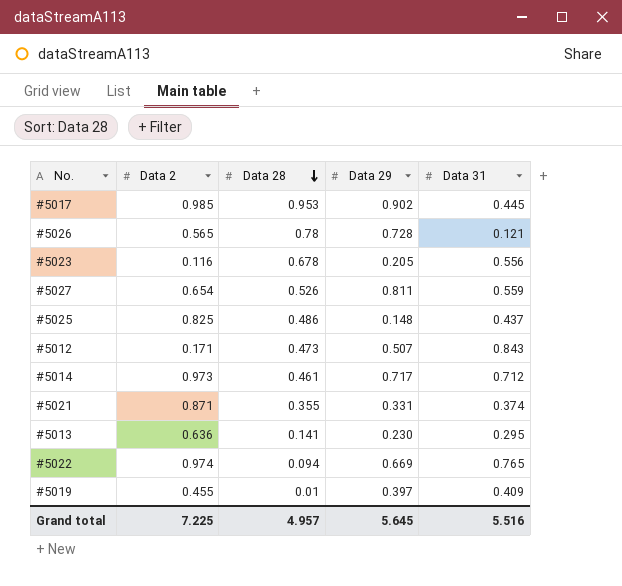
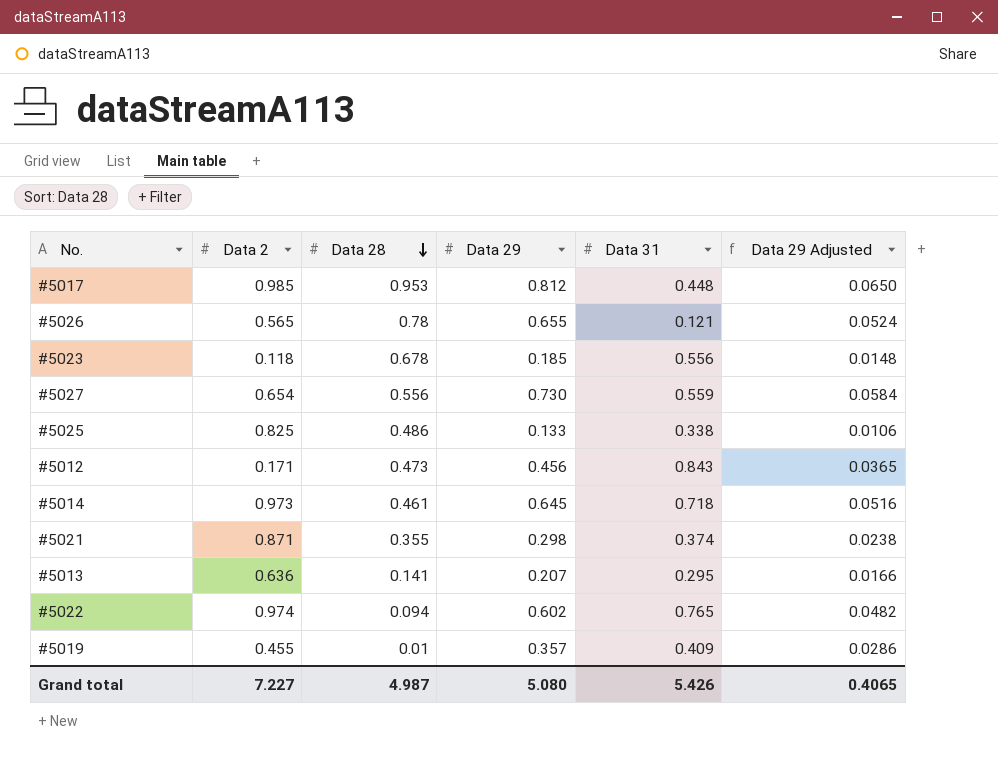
column Data 29 Adjusted | formula: none -> [Data 29] * 0.08
#5017 | Data 29: 0.902 -> 0.812
#5017 | Data 31: 0.445 -> 0.448
#5026 | Data 29: 0.728 -> 0.655
#5023 | Data 2: 0.116 -> 0.118
#5023 | Data 29: 0.205 -> 0.185
#5027 | Data 28: 0.526 -> 0.556
#5027 | Data 29: 0.811 -> 0.730
#5025 | Data 29: 0.148 -> 0.133
#5025 | Data 31: 0.437 -> 0.338
#5012 | Data 29: 0.507 -> 0.456
#5014 | Data 29: 0.717 -> 0.645
#5014 | Data 31: 0.712 -> 0.718
#5021 | Data 29: 0.331 -> 0.298
#5013 | Data 29: 0.230 -> 0.207
#5022 | Data 29: 0.669 -> 0.602
#5019 | Data 29: 0.397 -> 0.357
Grand total | Data 2: 7.225 -> 7.227
Grand total | Data 28: 4.957 -> 4.987
Grand total | Data 29: 5.645 -> 5.080
Grand total | Data 31: 5.516 -> 5.426

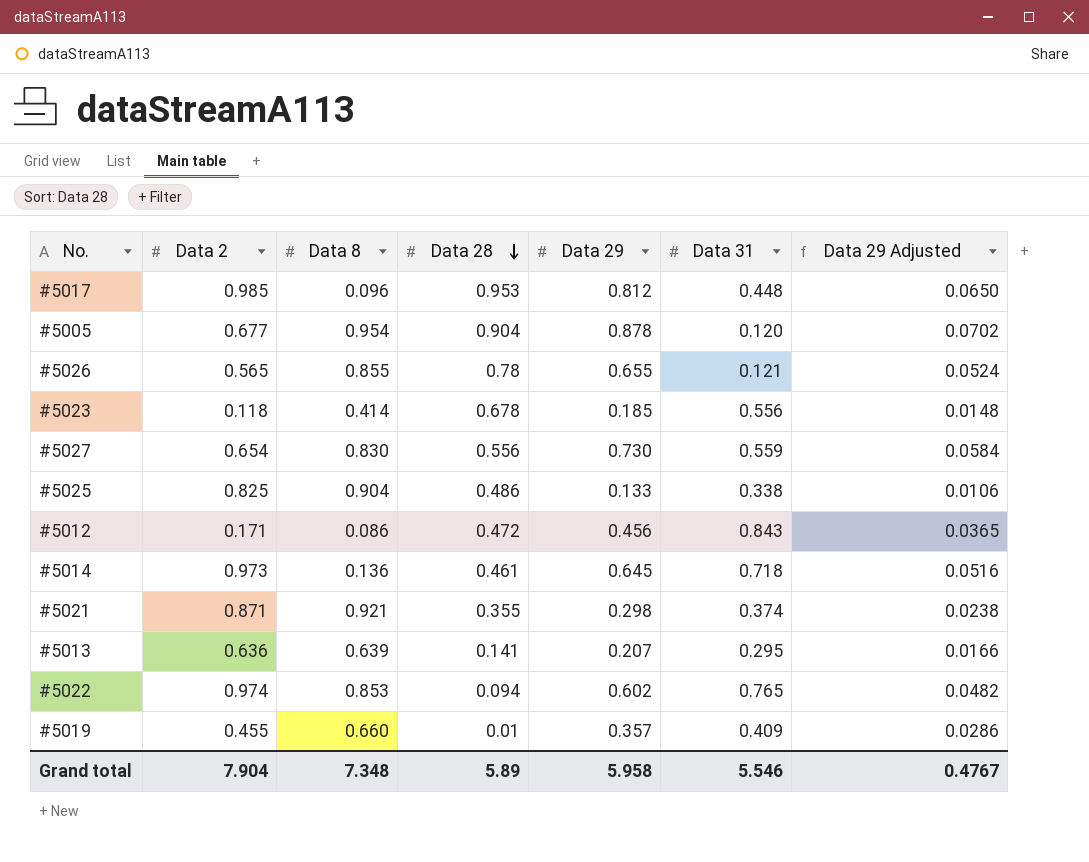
column Data 8 | position: none -> 3
row #5005: none -> 0.677 | 0.954 | 0.904 | 0.878 | 0.120 | 0.0702
#5012 | Data 28: 0.473 -> 0.472
Grand total | Data 2: 7.227 -> 7.904
Grand total | Data 28: 4.987 -> 5.89
Grand total | Data 29: 5.080 -> 5.958
Grand total | Data 31: 5.426 -> 5.546
Grand total | Data 29 Adjusted: 0.4065 -> 0.4767

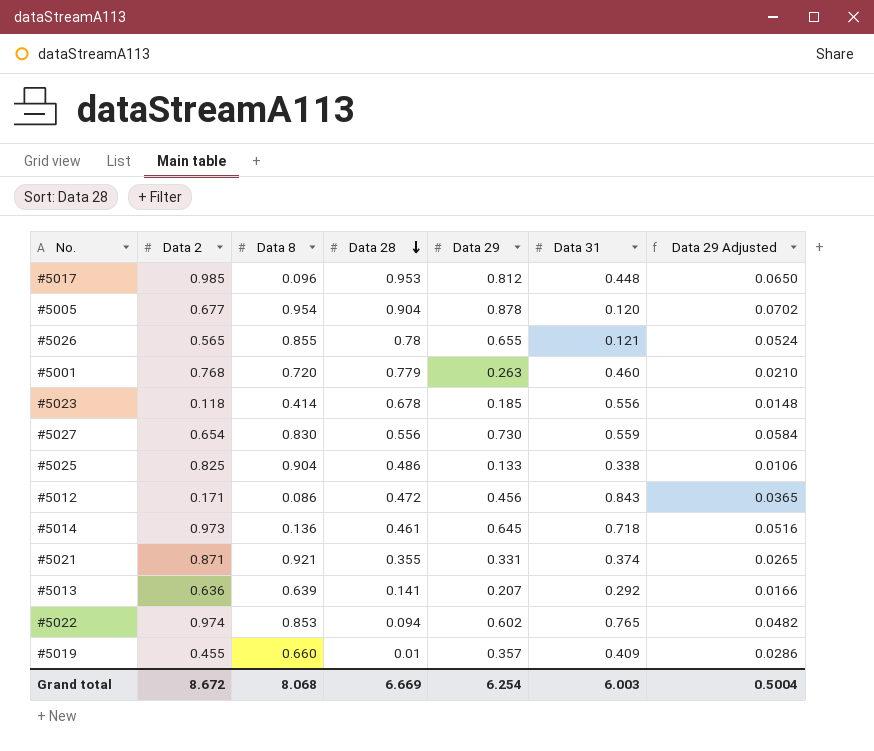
row #5001: none -> 0.768 | 0.720 | 0.779 | 0.263 | 0.460 | 0.0210
#5021 | Data 29: 0.298 -> 0.331
#5021 | Data 29 Adjusted: 0.0238 -> 0.0265
#5013 | Data 31: 0.295 -> 0.292
Grand total | Data 2: 7.904 -> 8.672
Grand total | Data 8: 7.348 -> 8.068
Grand total | Data 28: 5.89 -> 6.669
Grand total | Data 29: 5.958 -> 6.254
Grand total | Data 31: 5.546 -> 6.003
Grand total | Data 29 Adjusted: 0.4767 -> 0.5004

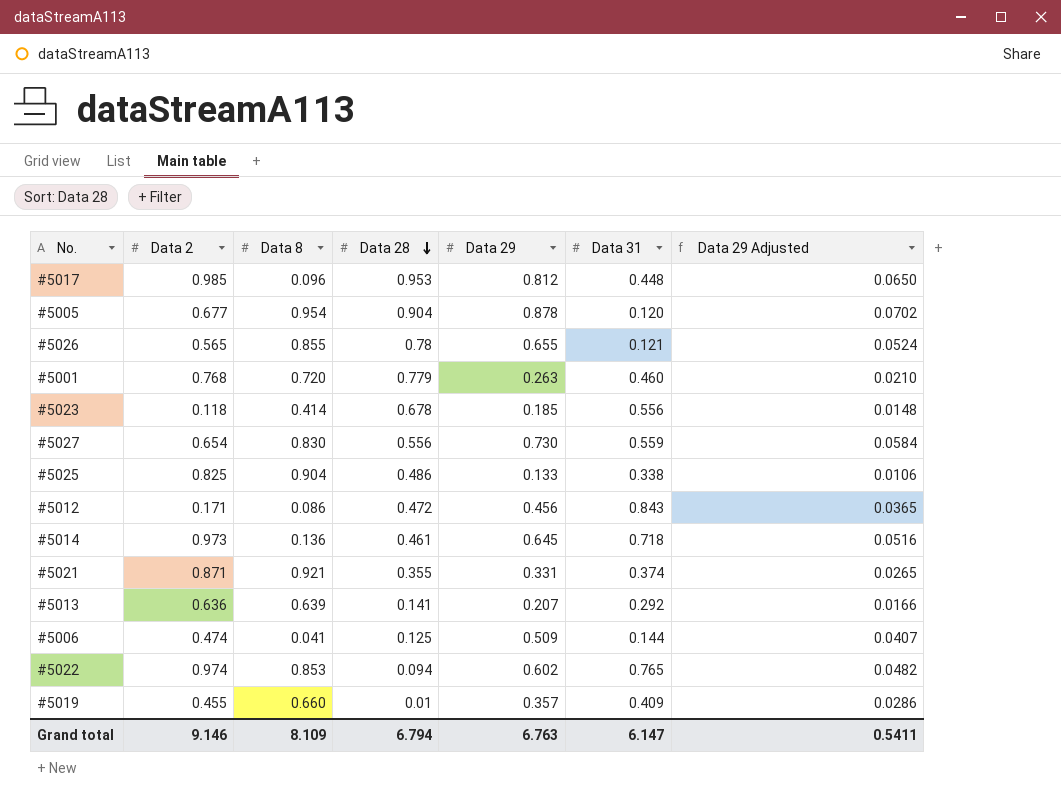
row #5006: none -> 0.474 | 0.041 | 0.125 | 0.509 | 0.144 | 0.0407
Grand total | Data 2: 8.672 -> 9.146
Grand total | Data 8: 8.068 -> 8.109
Grand total | Data 28: 6.669 -> 6.794
Grand total | Data 29: 6.254 -> 6.763
Grand total | Data 31: 6.003 -> 6.147
Grand total | Data 29 Adjusted: 0.5004 -> 0.5411

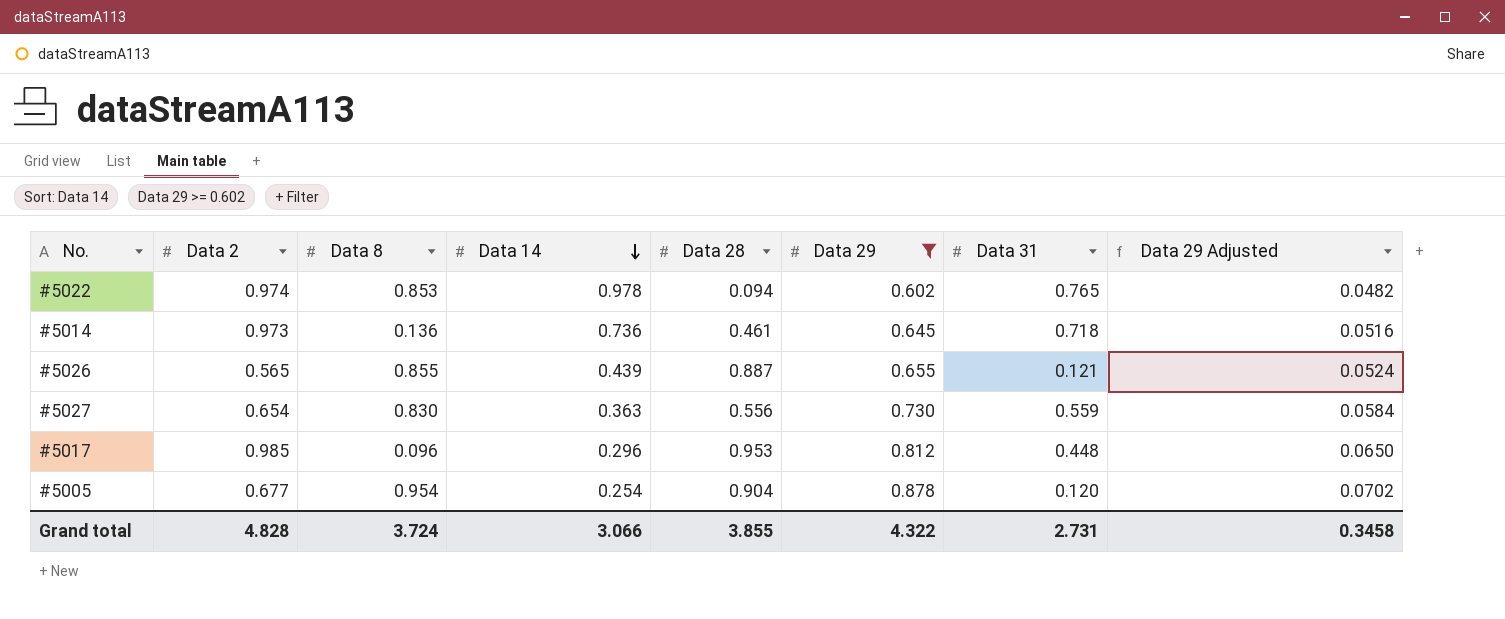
filter: none -> Data 29 >= 0.602
row order: Data 28 descending -> Data 14 descending
column Data 14 | position: none -> 4
#5026 | Data 28: 0.78 -> 0.887
Grand total | Data 2: 9.146 -> 4.828
Grand total | Data 8: 8.109 -> 3.724
Grand total | Data 28: 6.794 -> 3.855
Grand total | Data 29: 6.763 -> 4.322
Grand total | Data 31: 6.147 -> 2.731
Grand total | Data 29 Adjusted: 0.5411 -> 0.3458

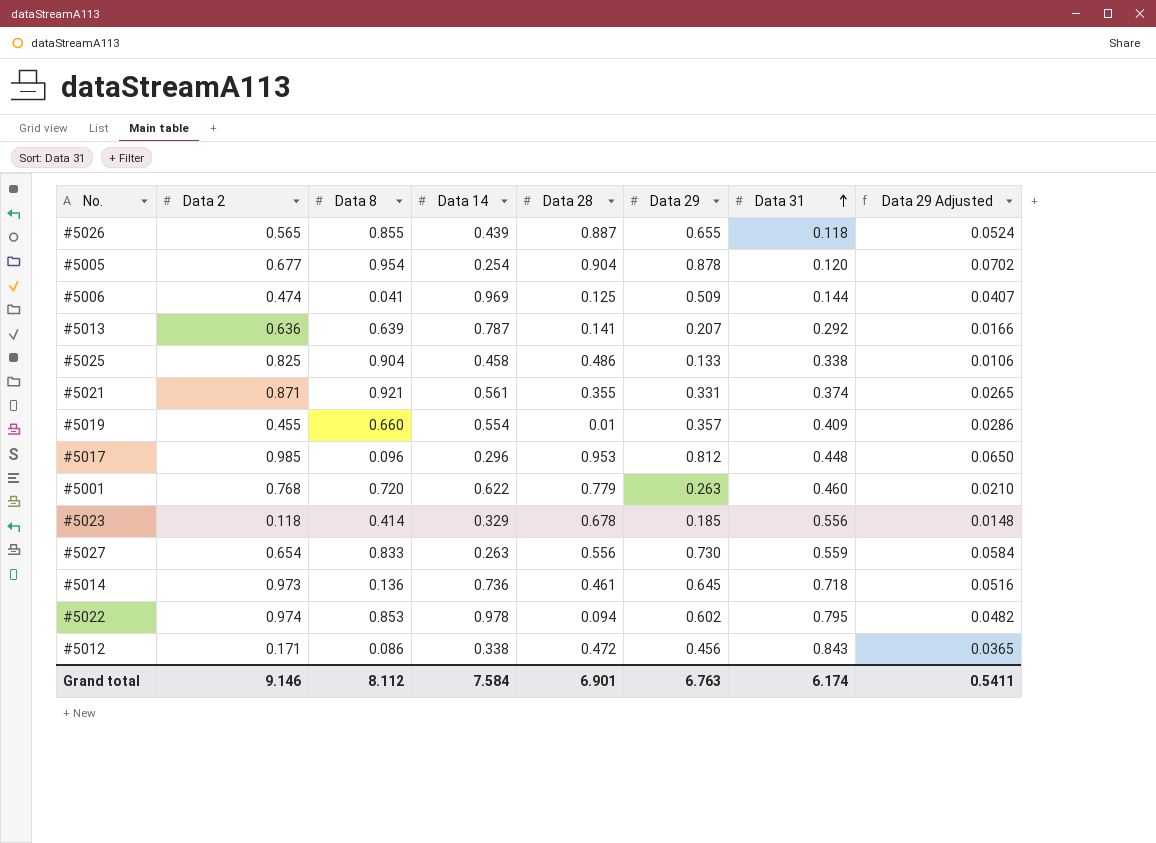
filter: Data 29 >= 0.602 -> none
row order: Data 14 descending -> Data 31 ascending
#5026 | Data 31: 0.121 -> 0.118
#5027 | Data 8: 0.830 -> 0.833
#5027 | Data 14: 0.363 -> 0.263
#5022 | Data 31: 0.765 -> 0.795
Grand total | Data 2: 4.828 -> 9.146
Grand total | Data 8: 3.724 -> 8.112
Grand total | Data 14: 3.066 -> 7.584
Grand total | Data 28: 3.855 -> 6.901
Grand total | Data 29: 4.322 -> 6.763
Grand total | Data 31: 2.731 -> 6.174
Grand total | Data 29 Adjusted: 0.3458 -> 0.5411

